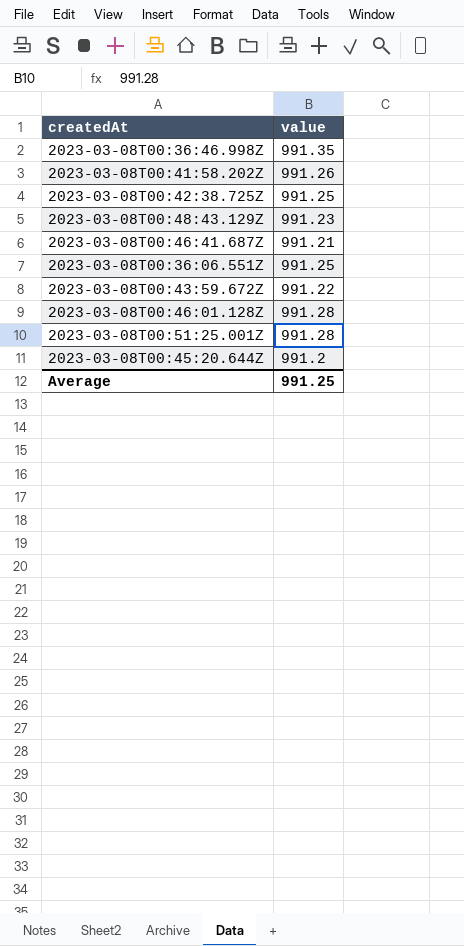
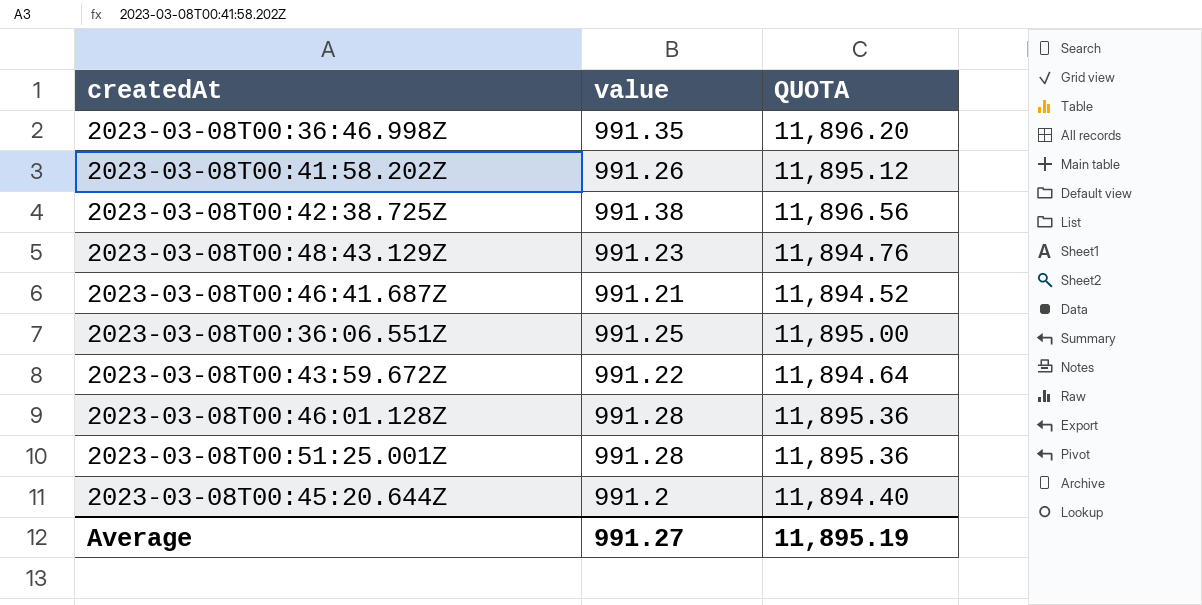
column QUOTA | formula: none -> [value] * 12
2023-03-08T00:42:38.725Z | value: 991.25 -> 991.38
Average | value: 991.25 -> 991.27

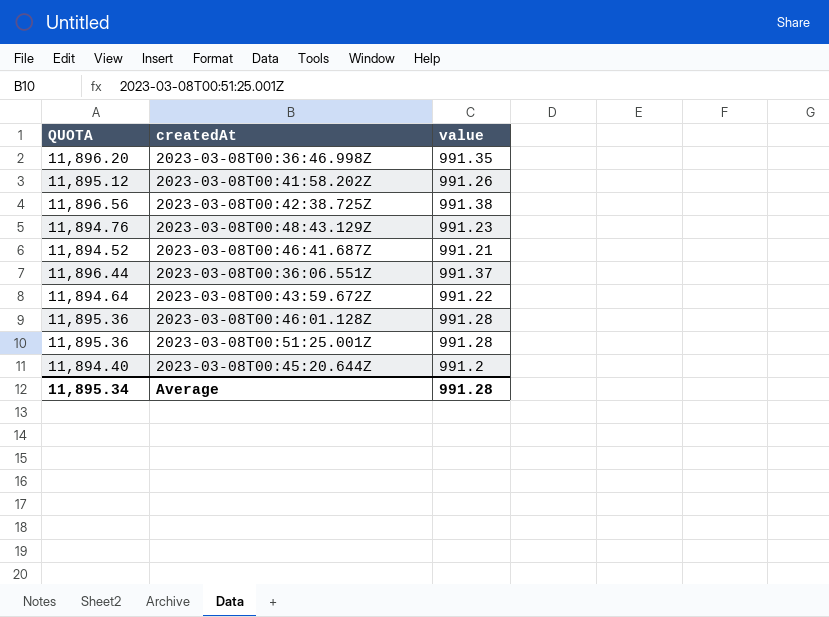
column QUOTA | position: 3 -> 1
2023-03-08T00:36:06.551Z | QUOTA: 11,895.00 -> 11,896.44
2023-03-08T00:36:06.551Z | value: 991.25 -> 991.37
Average | QUOTA: 11,895.19 -> 11,895.34
Average | value: 991.27 -> 991.28

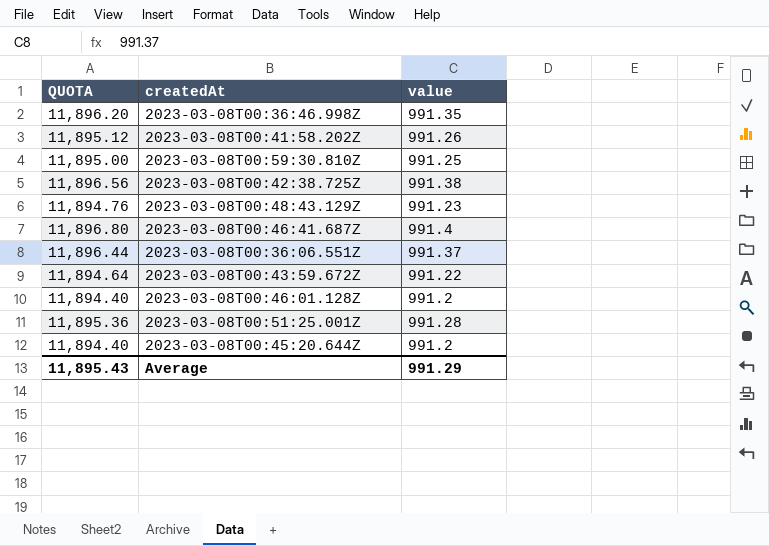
row 2023-03-08T00:59:30.810Z: none -> 11,895.00 | 991.25
2023-03-08T00:46:41.687Z | QUOTA: 11,894.52 -> 11,896.80
2023-03-08T00:46:41.687Z | value: 991.21 -> 991.4
2023-03-08T00:46:01.128Z | QUOTA: 11,895.36 -> 11,894.40
2023-03-08T00:46:01.128Z | value: 991.28 -> 991.2
Average | QUOTA: 11,895.34 -> 11,895.43
Average | value: 991.28 -> 991.29

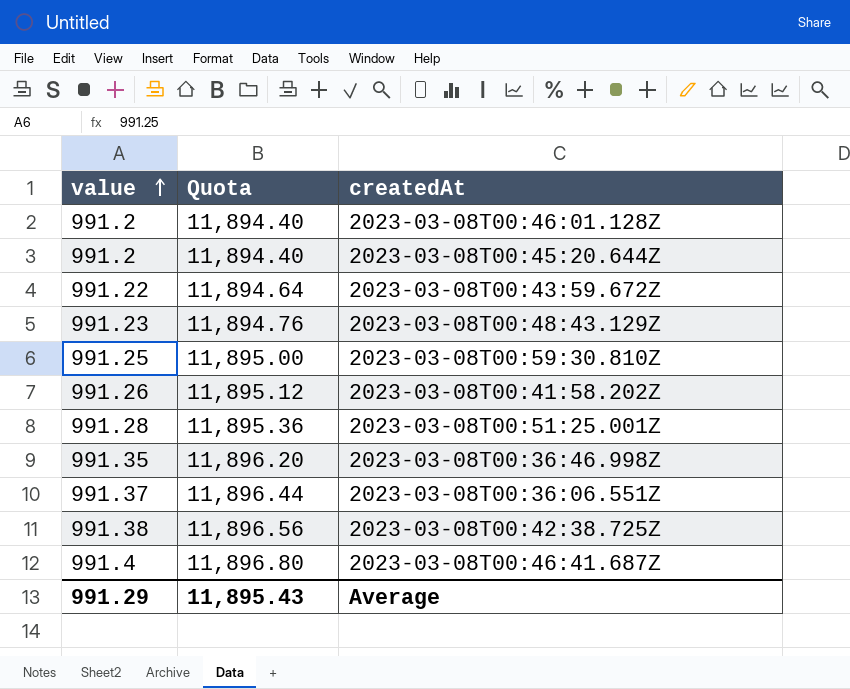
row order: none -> value ascending
column value | position: 3 -> 1
column name: QUOTA -> Quota

